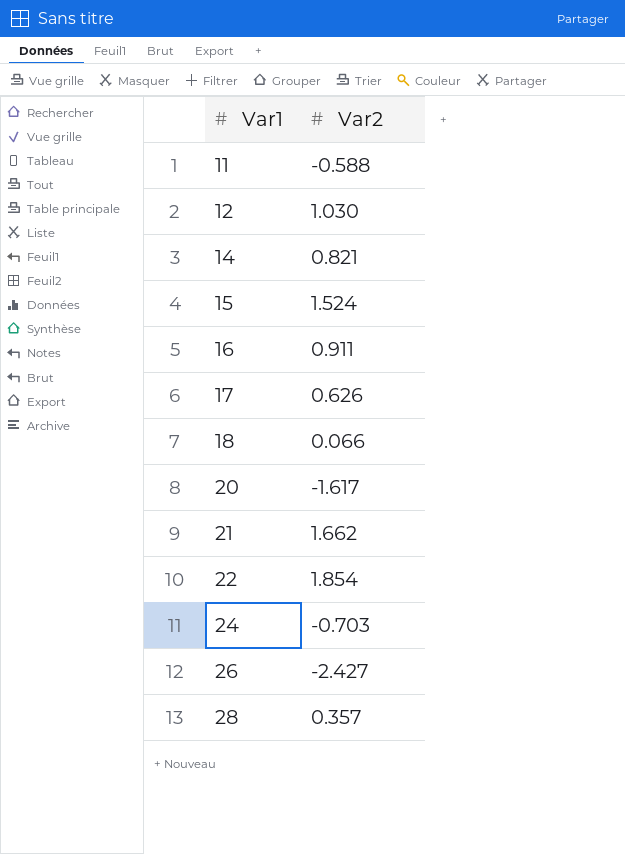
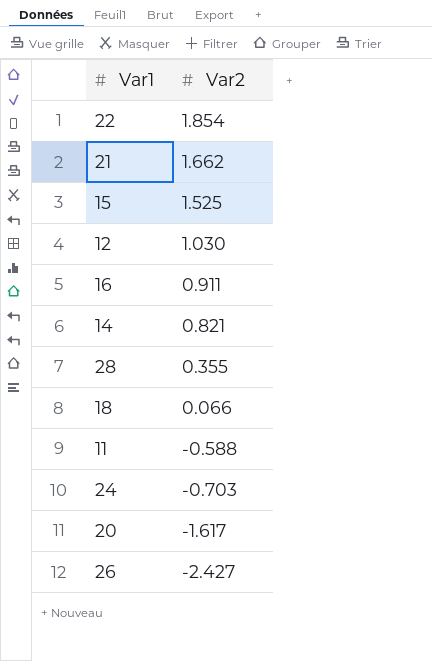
row order: Var1 ascending -> Var2 descending
row 17: 0.626 -> none
15 | Var2: 1.524 -> 1.525
28 | Var2: 0.357 -> 0.355

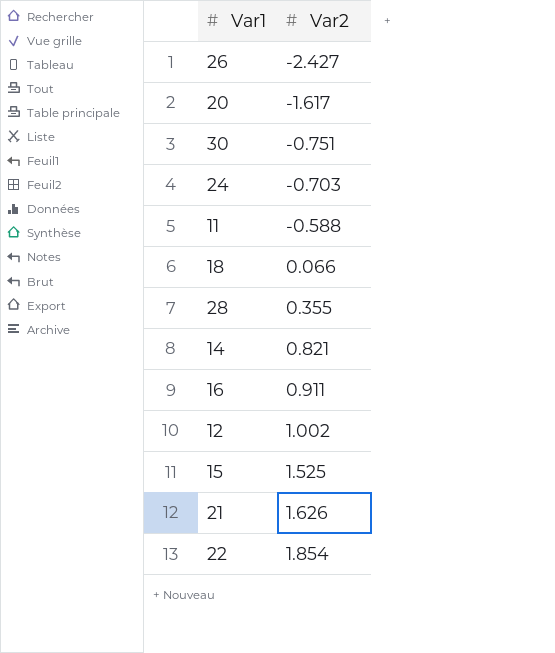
row order: Var2 descending -> Var2 ascending
row 30: none -> -0.751
12 | Var2: 1.030 -> 1.002
21 | Var2: 1.662 -> 1.626

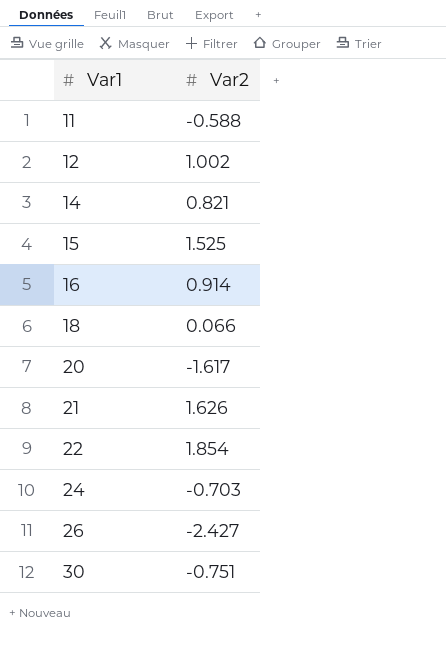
row order: Var2 ascending -> Var1 ascending
row 28: 0.355 -> none
16 | Var2: 0.911 -> 0.914

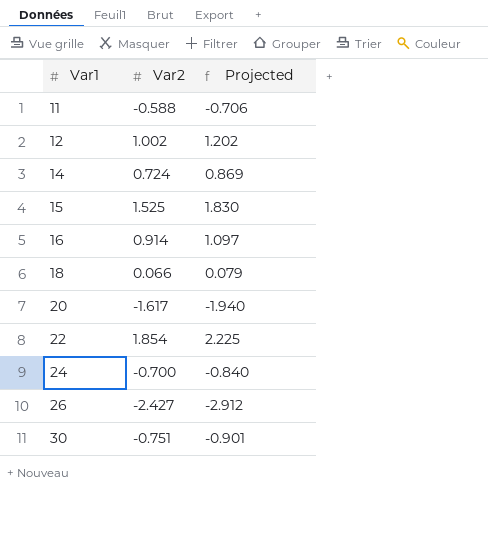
column Projected | formula: none -> [Var2] * 1.2
row 21: 1.626 -> none
14 | Var2: 0.821 -> 0.724
24 | Var2: -0.703 -> -0.700

